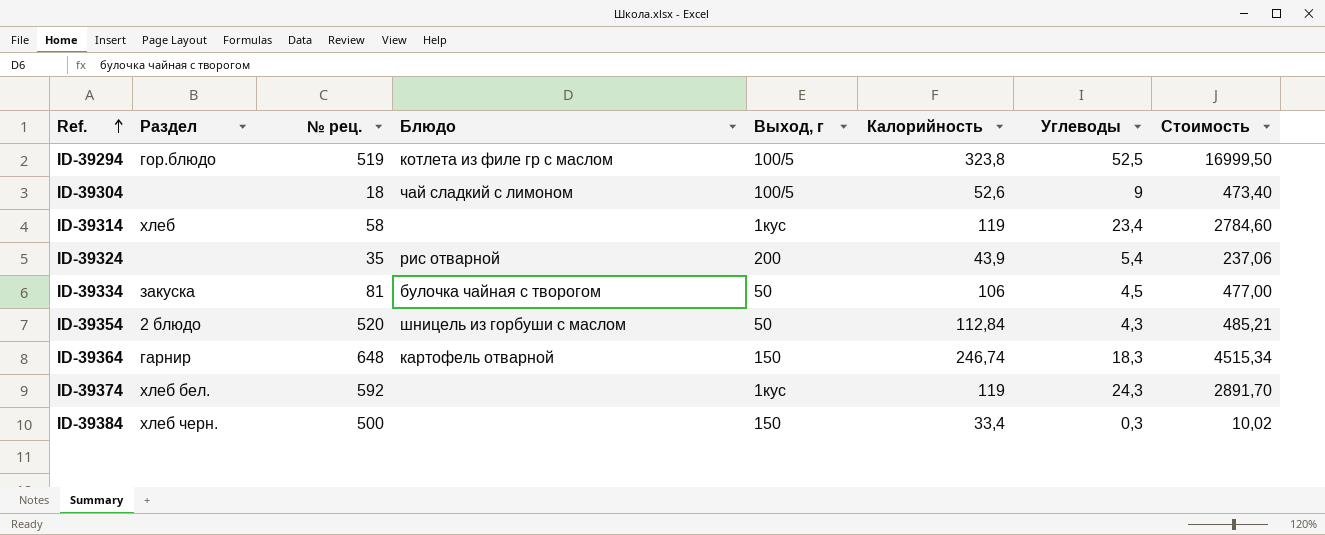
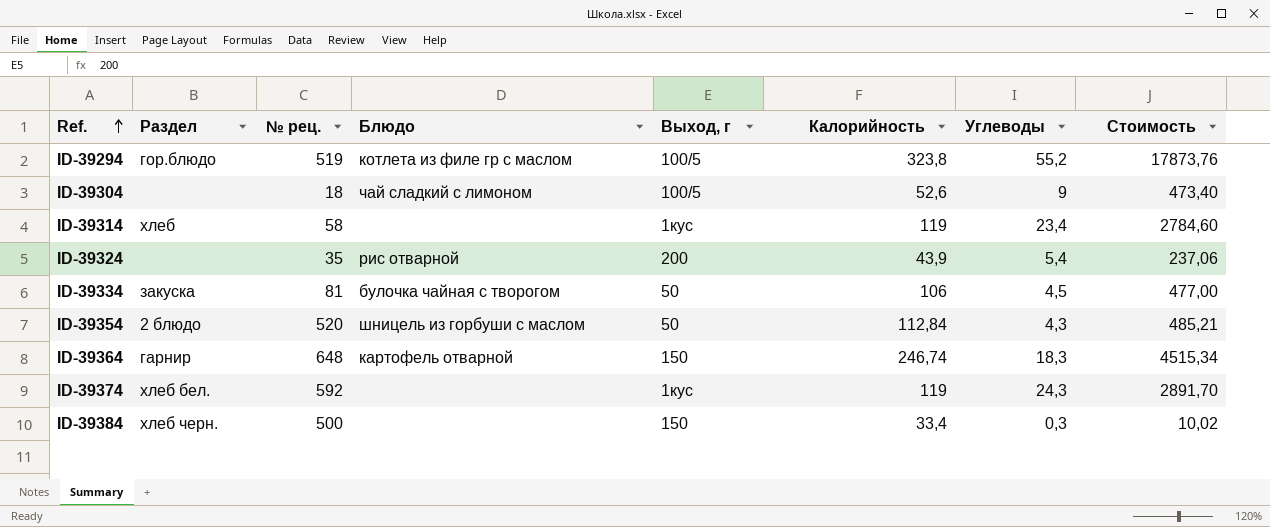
ID-39294 | Углеводы: 52,5 -> 55,2
ID-39294 | Стоимость: 16999,50 -> 17873,76

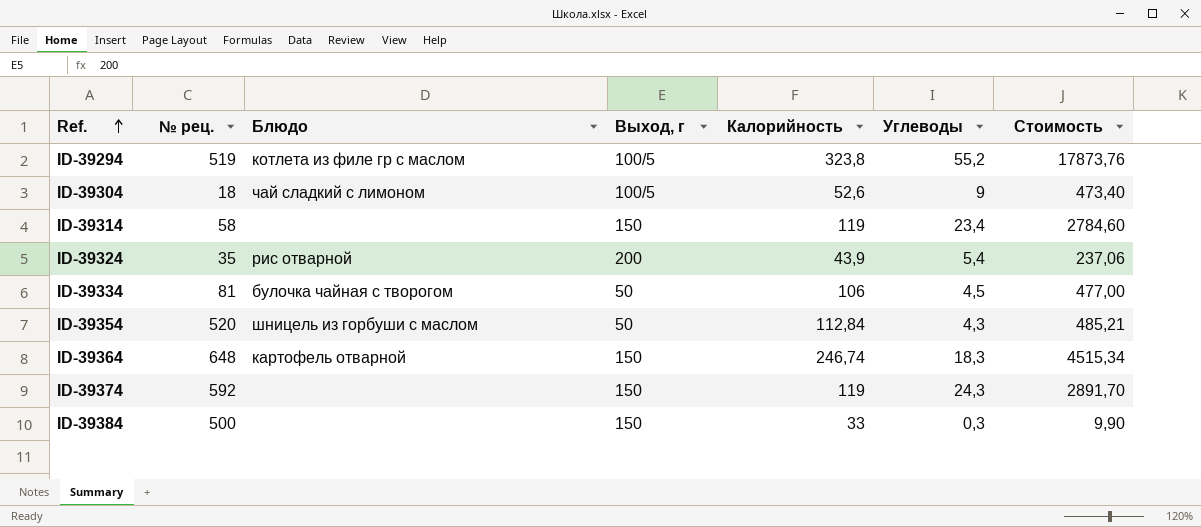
column Раздел | position: 2 -> none
ID-39314 | Выход, г: 1кус -> 150
ID-39374 | Выход, г: 1кус -> 150
ID-39384 | Калорийность: 33,4 -> 33
ID-39384 | Стоимость: 10,02 -> 9,90

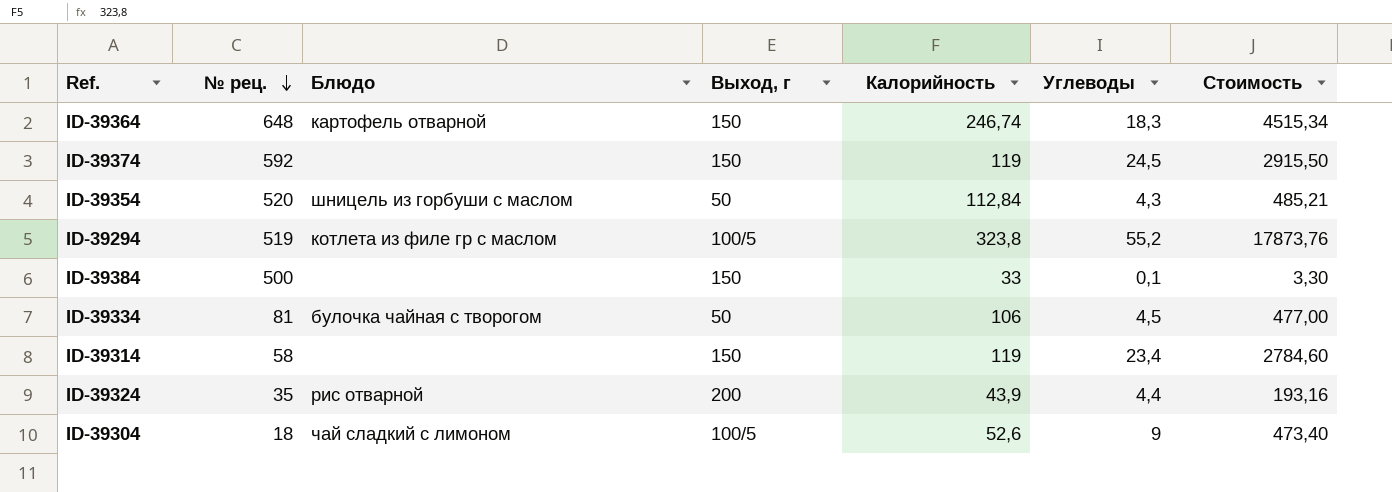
row order: Ref. ascending -> № рец. descending
ID-39374 | Углеводы: 24,3 -> 24,5
ID-39374 | Стоимость: 2891,70 -> 2915,50
ID-39384 | Углеводы: 0,3 -> 0,1
ID-39384 | Стоимость: 9,90 -> 3,30
ID-39324 | Углеводы: 5,4 -> 4,4
ID-39324 | Стоимость: 237,06 -> 193,16

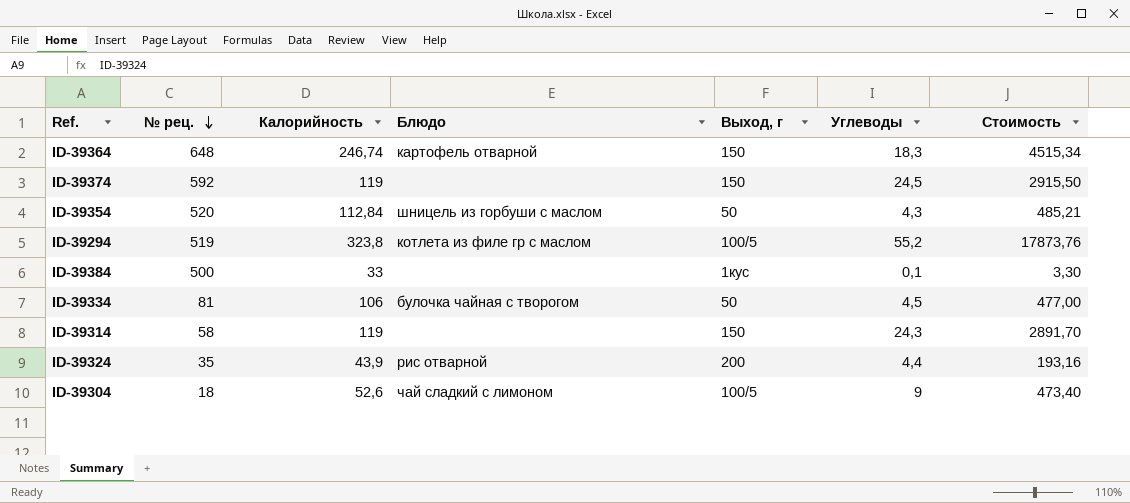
column Калорийность | position: 5 -> 3
ID-39384 | Выход, г: 150 -> 1кус
ID-39314 | Углеводы: 23,4 -> 24,3
ID-39314 | Стоимость: 2784,60 -> 2891,70

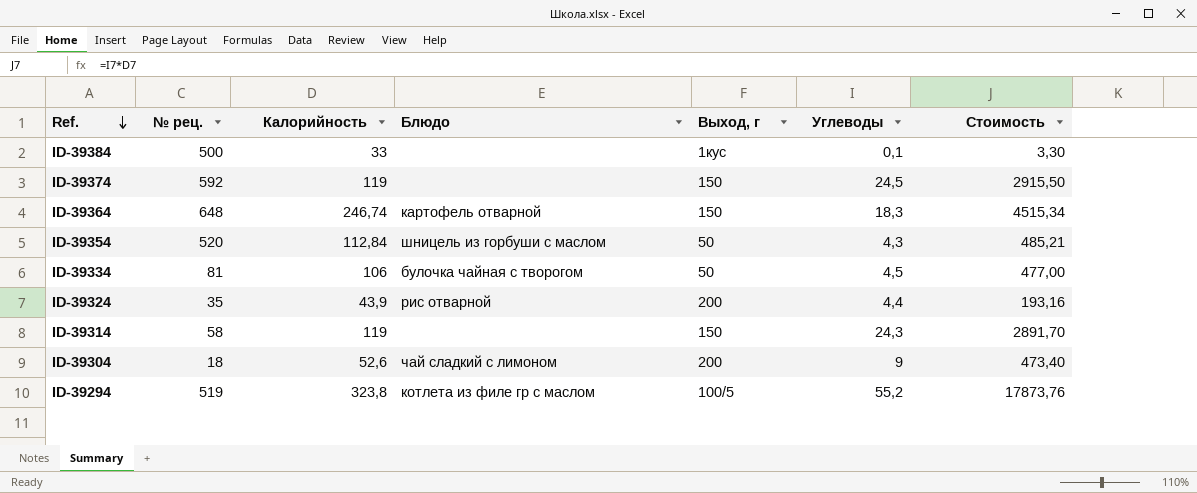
row order: № рец. descending -> Ref. descending
ID-39304 | Выход, г: 100/5 -> 200

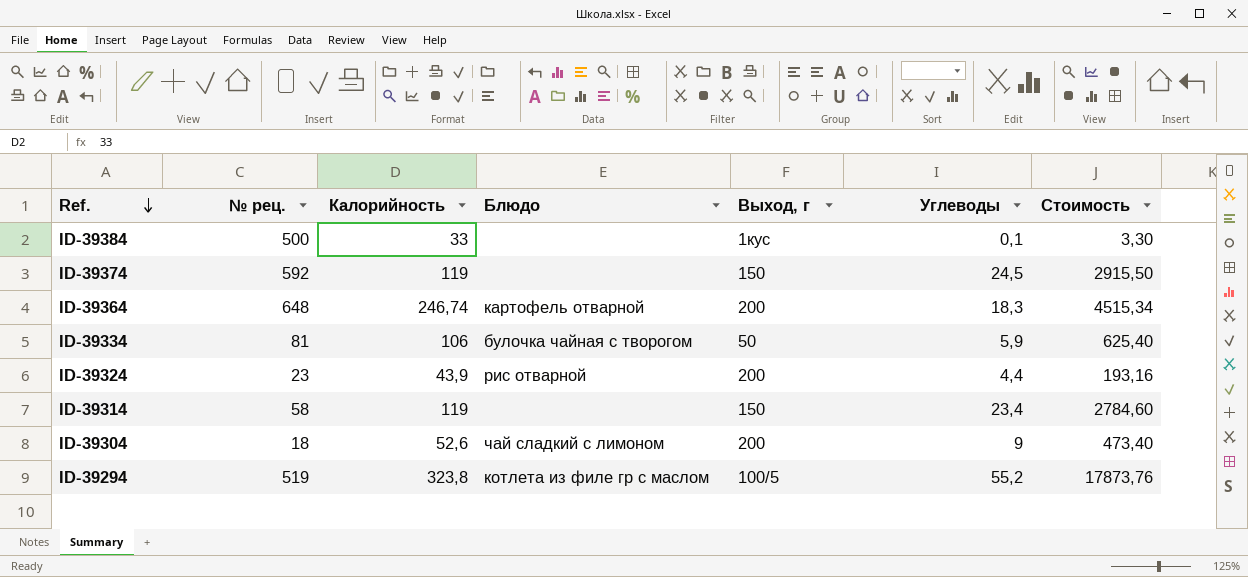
row ID-39354: 520 | 112,84 | шницель из горбуши с маслом | 50 | 4,3 | 485,21 -> none
ID-39364 | Выход, г: 150 -> 200
ID-39334 | Углеводы: 4,5 -> 5,9
ID-39334 | Стоимость: 477,00 -> 625,40
ID-39324 | № рец.: 35 -> 23
ID-39314 | Углеводы: 24,3 -> 23,4
ID-39314 | Стоимость: 2891,70 -> 2784,60

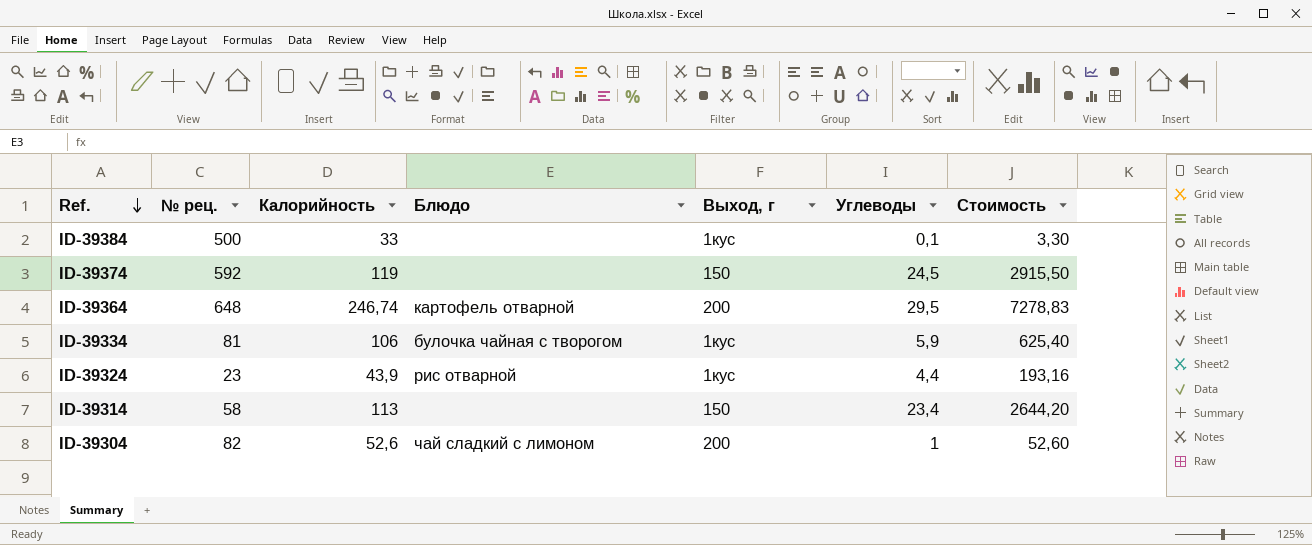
row ID-39294: 519 | 323,8 | котлета из филе гр с маслом | 100/5 | 55,2 | 17873,76 -> none
ID-39364 | Углеводы: 18,3 -> 29,5
ID-39364 | Стоимость: 4515,34 -> 7278,83
ID-39334 | Выход, г: 50 -> 1кус
ID-39324 | Выход, г: 200 -> 1кус
ID-39314 | Калорийность: 119 -> 113
ID-39314 | Стоимость: 2784,60 -> 2644,20
ID-39304 | № рец.: 18 -> 82
ID-39304 | Углеводы: 9 -> 1
ID-39304 | Стоимость: 473,40 -> 52,60

